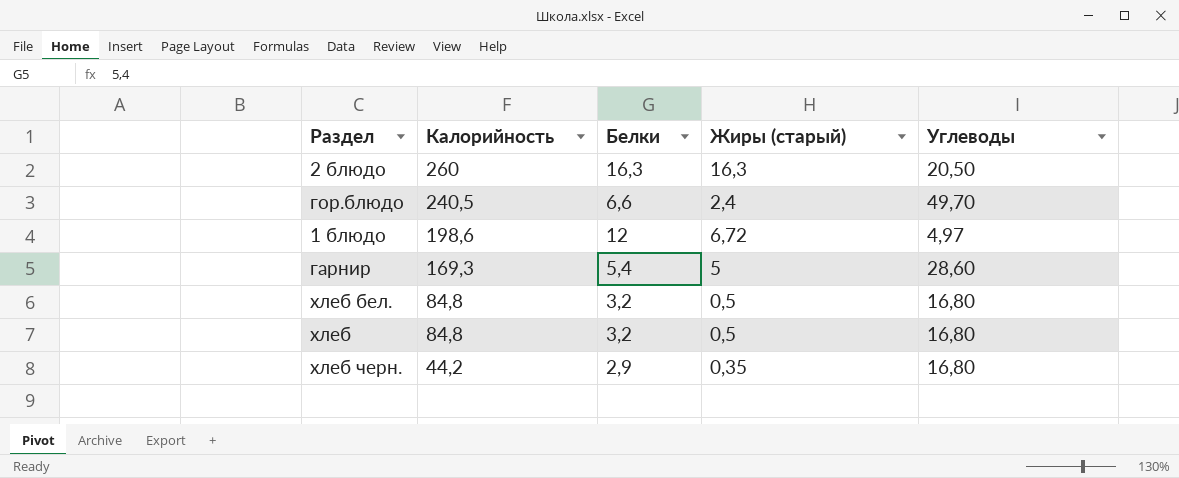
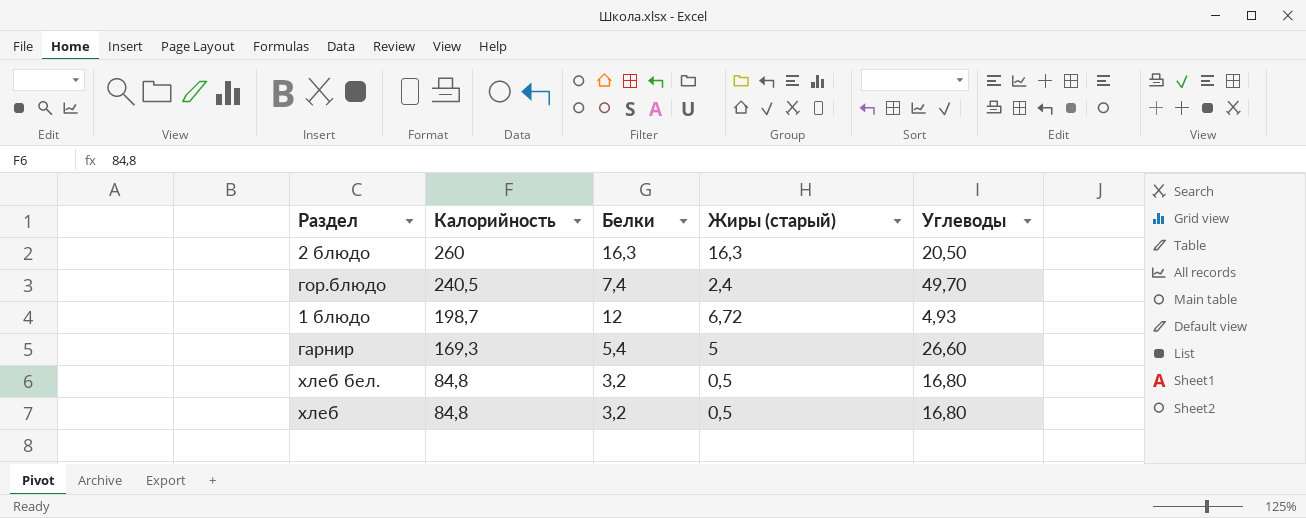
row хлеб черн.: 44,2 | 2,9 | 0,35 | 16,80 -> none
гор.блюдо | Белки: 6,6 -> 7,4
1 блюдо | Калорийность: 198,6 -> 198,7
1 блюдо | Углеводы: 4,97 -> 4,93
гарнир | Углеводы: 28,60 -> 26,60

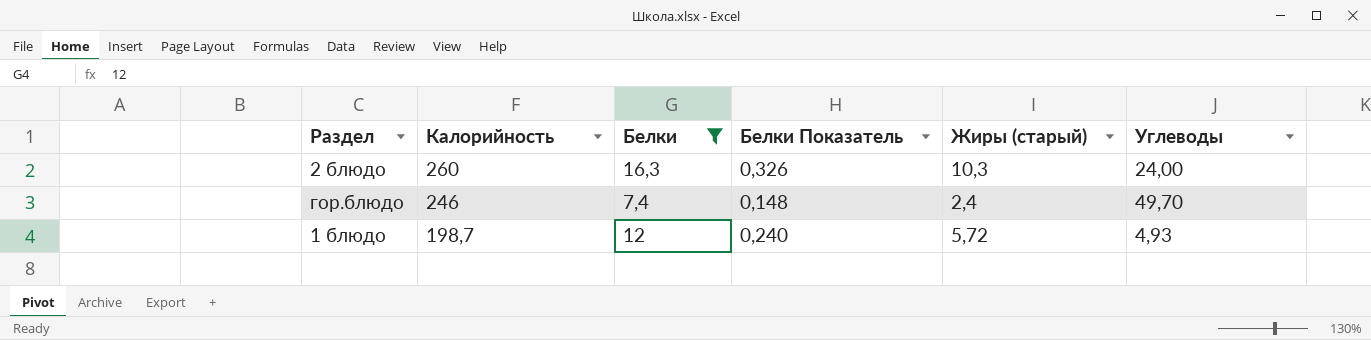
filter: none -> Белки >= 7,4
column Белки Показатель | formula: none -> [Белки] * 0,02
2 блюдо | Жиры (старый): 16,3 -> 10,3
2 блюдо | Углеводы: 20,50 -> 24,00
гор.блюдо | Калорийность: 240,5 -> 246
1 блюдо | Жиры (старый): 6,72 -> 5,72

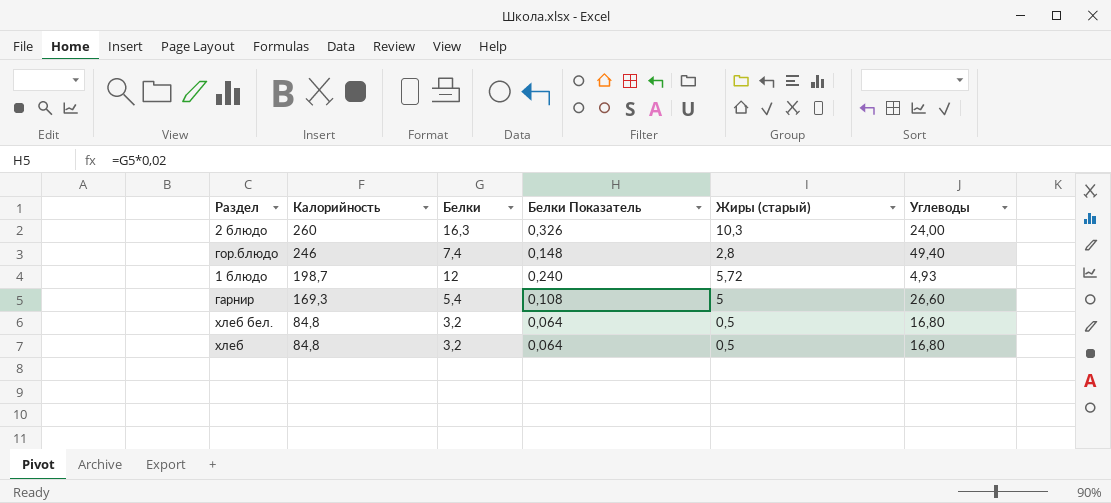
filter: Белки >= 7,4 -> none
гор.блюдо | Жиры (старый): 2,4 -> 2,8
гор.блюдо | Углеводы: 49,70 -> 49,40

